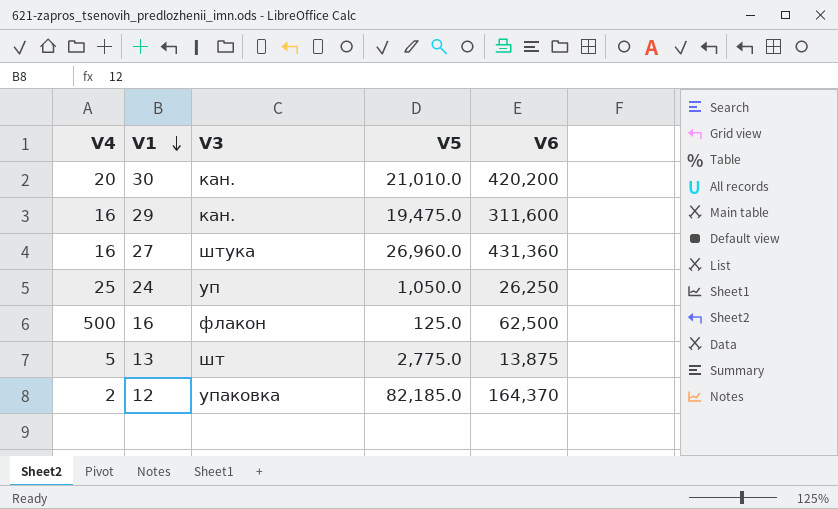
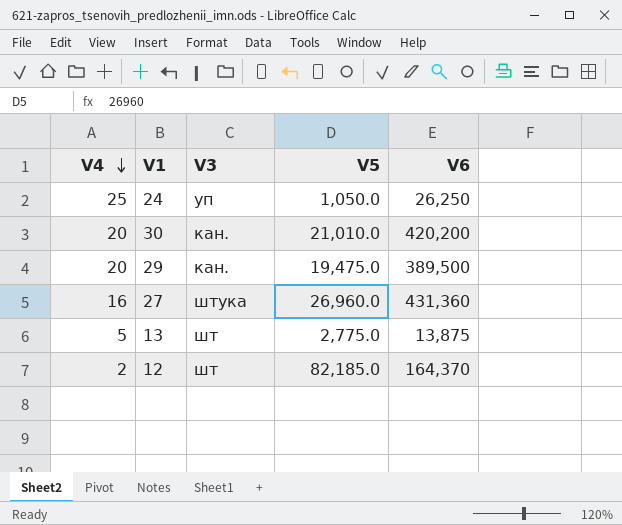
row order: V1 descending -> V4 descending
row 16: 500 | флакон | 125.0 | 62,500 -> none
29 | V4: 16 -> 20
29 | V6: 311,600 -> 389,500
12 | V3: упаковка -> шт

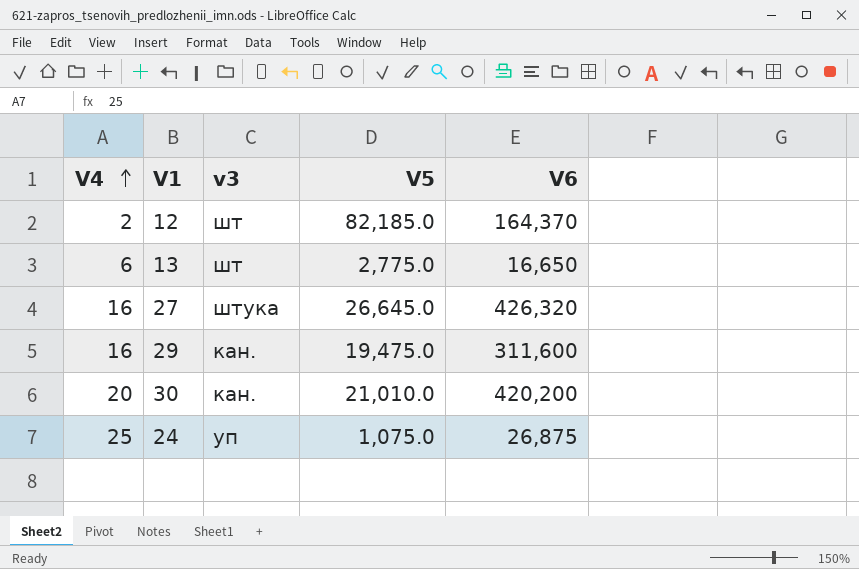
row order: V4 descending -> V4 ascending
column name: V3 -> v3
13 | V4: 5 -> 6
13 | V6: 13,875 -> 16,650
27 | V5: 26,960.0 -> 26,645.0
27 | V6: 431,360 -> 426,320
29 | V4: 20 -> 16
29 | V6: 389,500 -> 311,600
24 | V5: 1,050.0 -> 1,075.0
24 | V6: 26,250 -> 26,875

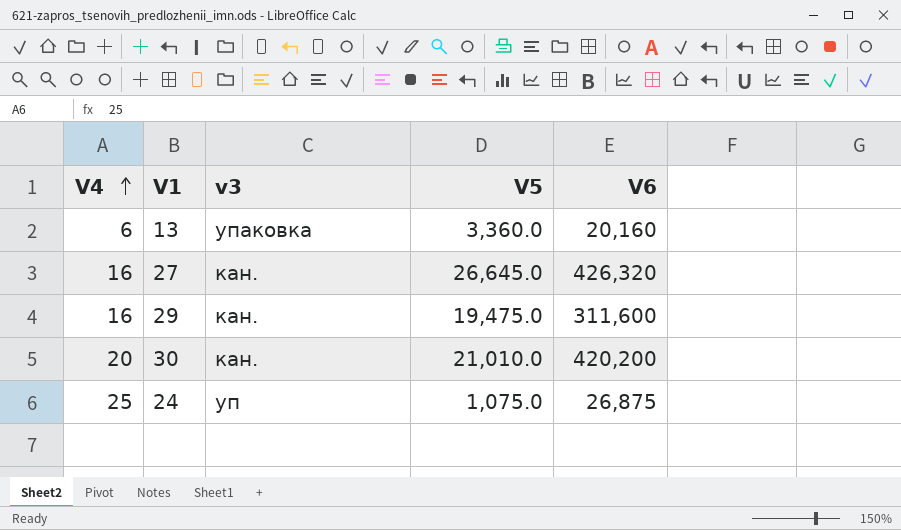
row 12: 2 | шт | 82,185.0 | 164,370 -> none
13 | v3: шт -> упаковка
13 | V5: 2,775.0 -> 3,360.0
13 | V6: 16,650 -> 20,160
27 | v3: штука -> кан.

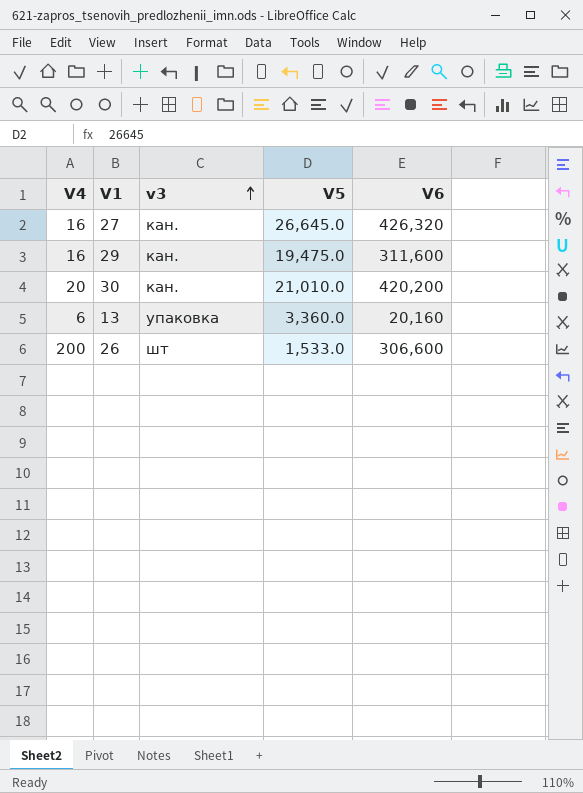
row order: V4 ascending -> v3 ascending
row 24: 25 | уп | 1,075.0 | 26,875 -> none
row 26: none -> 200 | шт | 1,533.0 | 306,600

